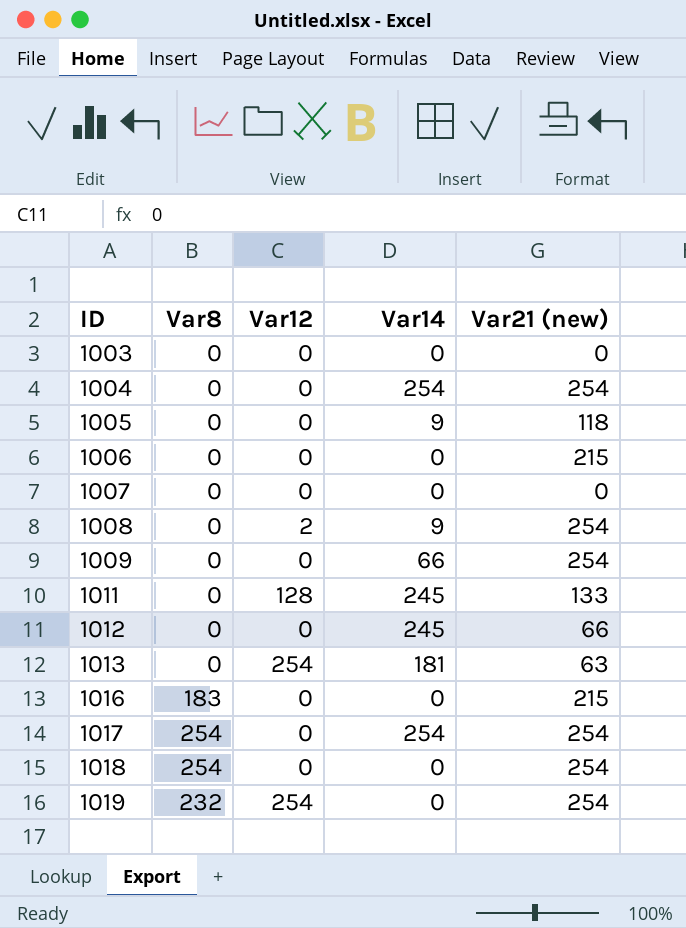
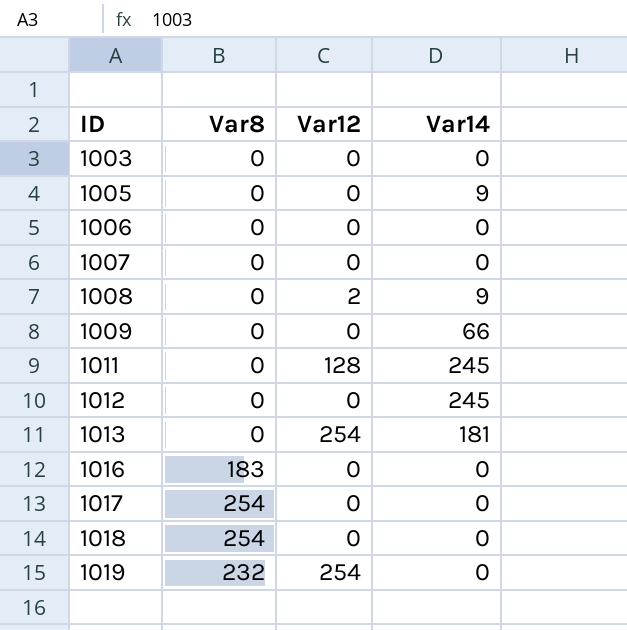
column Var21 (new) | position: 5 -> none
row 1004: 0 | 0 | 254 | 254 -> none
1017 | Var14: 254 -> 0

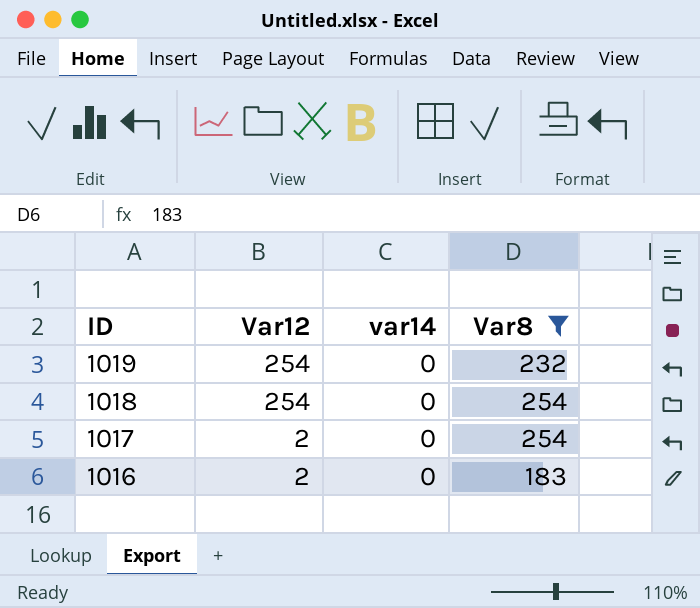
filter: none -> Var8 != 0
row order: ID ascending -> ID descending
column name: Var14 -> var14
column Var8 | position: 2 -> 4
1018 | Var12: 0 -> 254
1017 | Var12: 0 -> 2
1016 | Var12: 0 -> 2

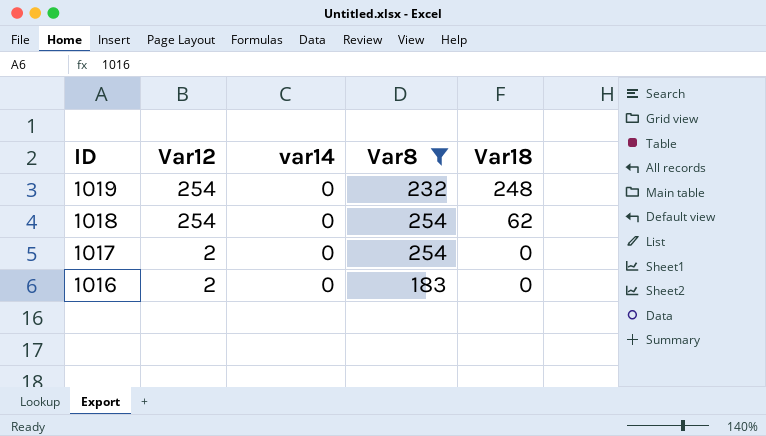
column Var18 | position: none -> 5

